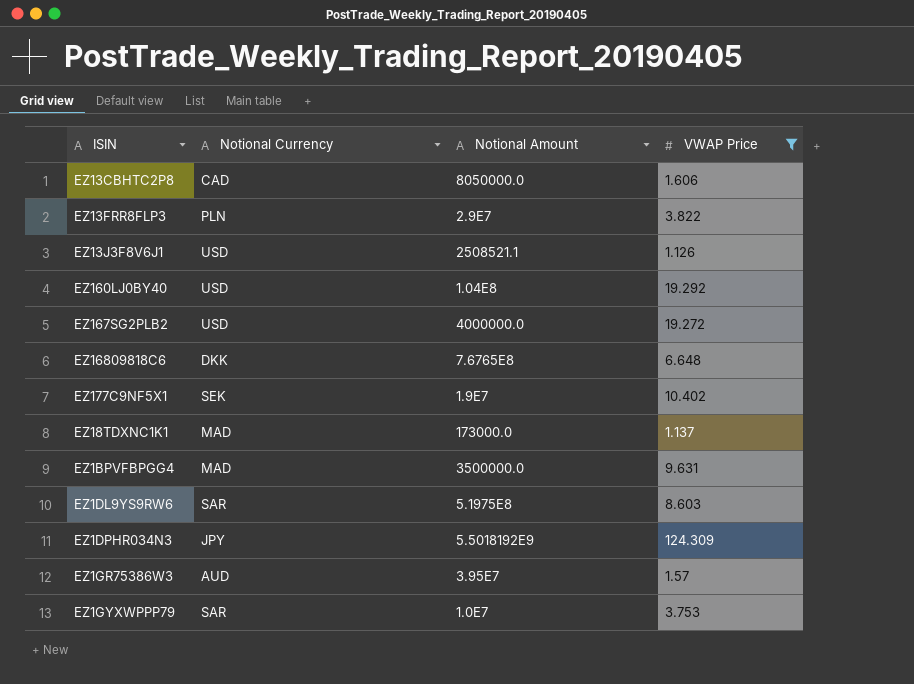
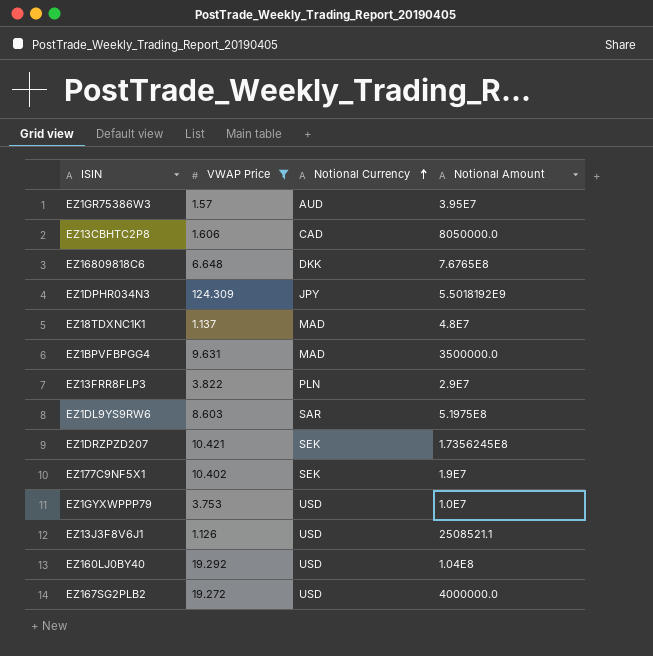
row order: none -> Notional Currency ascending
column VWAP Price | position: 4 -> 2
EZ18TDXNC1K1 | Notional Amount: 173000.0 -> 4.8E7
row EZ1DRZPZD207: none -> 10.421 | SEK | 1.7356245E8
EZ1GYXWPPP79 | Notional Currency: SAR -> USD

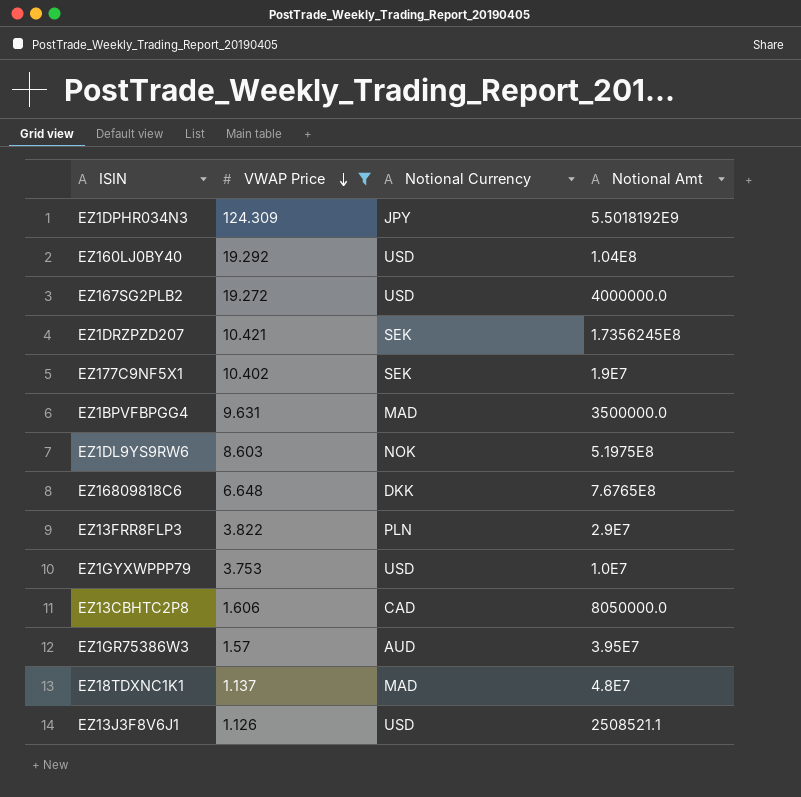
row order: Notional Currency ascending -> VWAP Price descending
column name: Notional Amount -> Notional Amt
EZ1DL9YS9RW6 | Notional Currency: SAR -> NOK

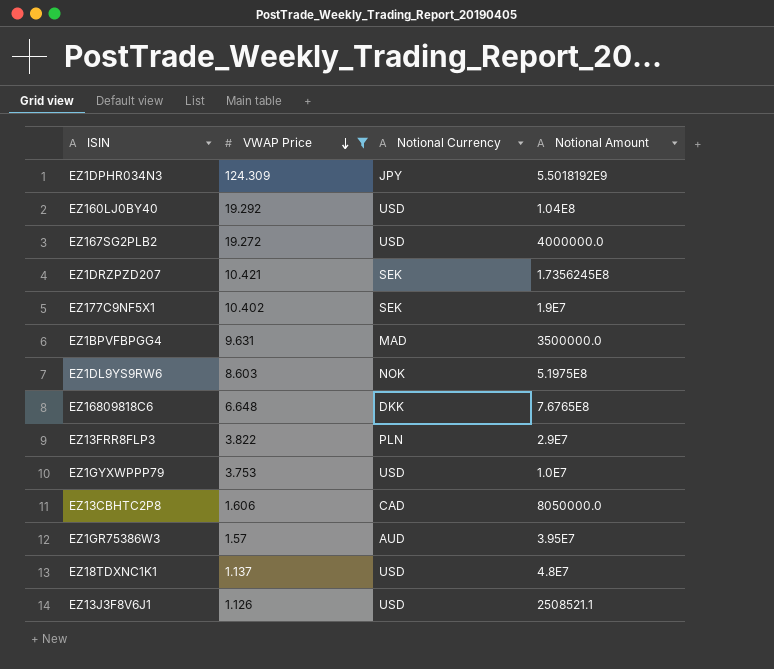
column name: Notional Amt -> Notional Amount
EZ18TDXNC1K1 | Notional Currency: MAD -> USD

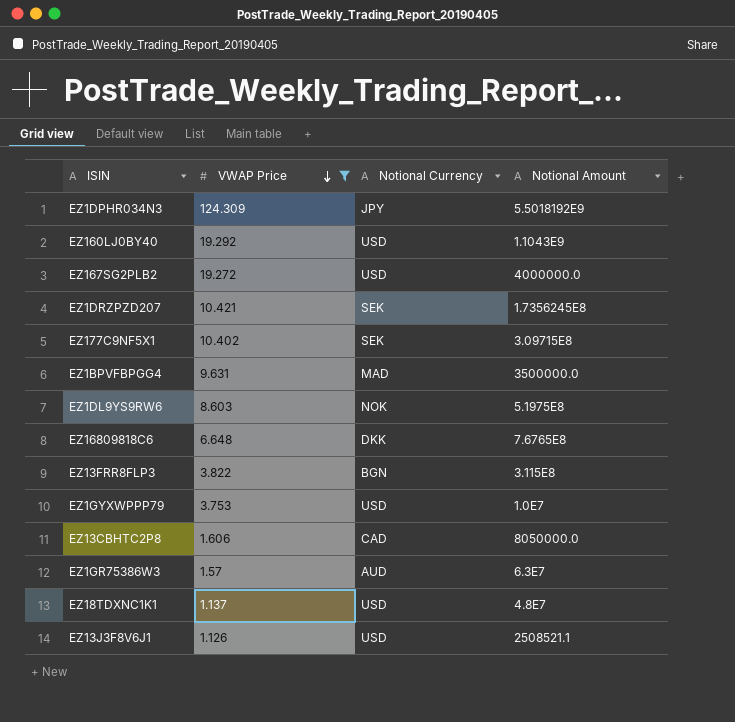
EZ160LJ0BY40 | Notional Amount: 1.04E8 -> 1.1043E9
EZ177C9NF5X1 | Notional Amount: 1.9E7 -> 3.09715E8
EZ13FRR8FLP3 | Notional Currency: PLN -> BGN
EZ13FRR8FLP3 | Notional Amount: 2.9E7 -> 3.115E8
EZ1GR75386W3 | Notional Amount: 3.95E7 -> 6.3E7

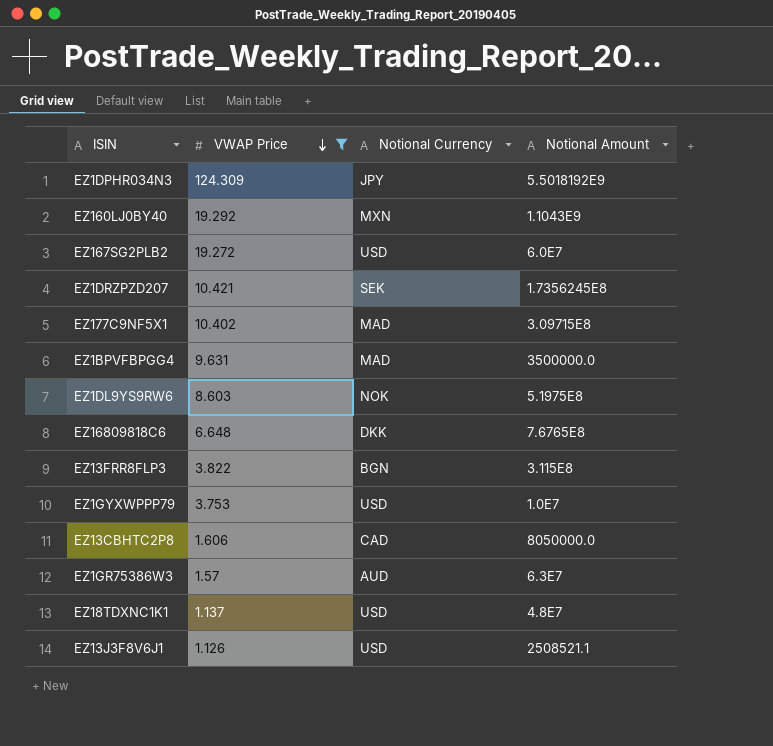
EZ160LJ0BY40 | Notional Currency: USD -> MXN
EZ167SG2PLB2 | Notional Amount: 4000000.0 -> 6.0E7
EZ177C9NF5X1 | Notional Currency: SEK -> MAD

